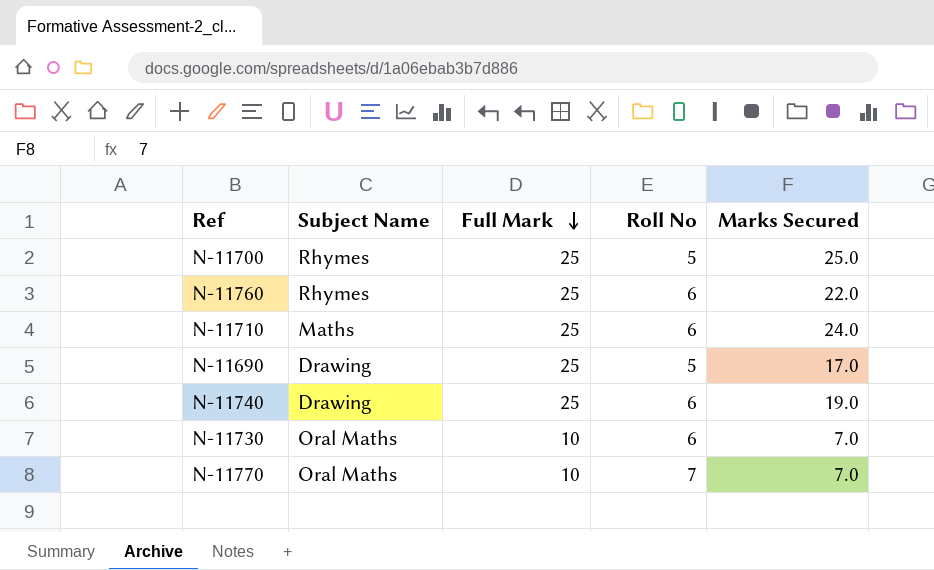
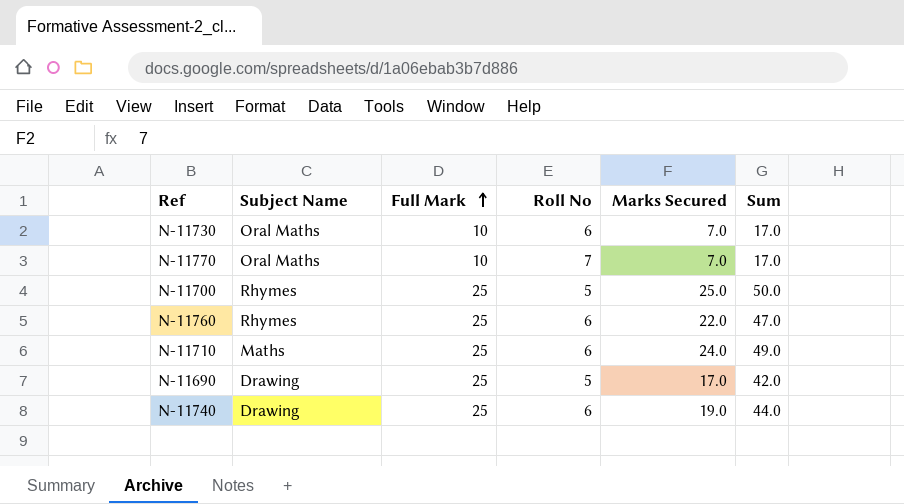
row order: Full Mark descending -> Full Mark ascending
column Sum | formula: none -> [Full Mark] + [Marks Secured]

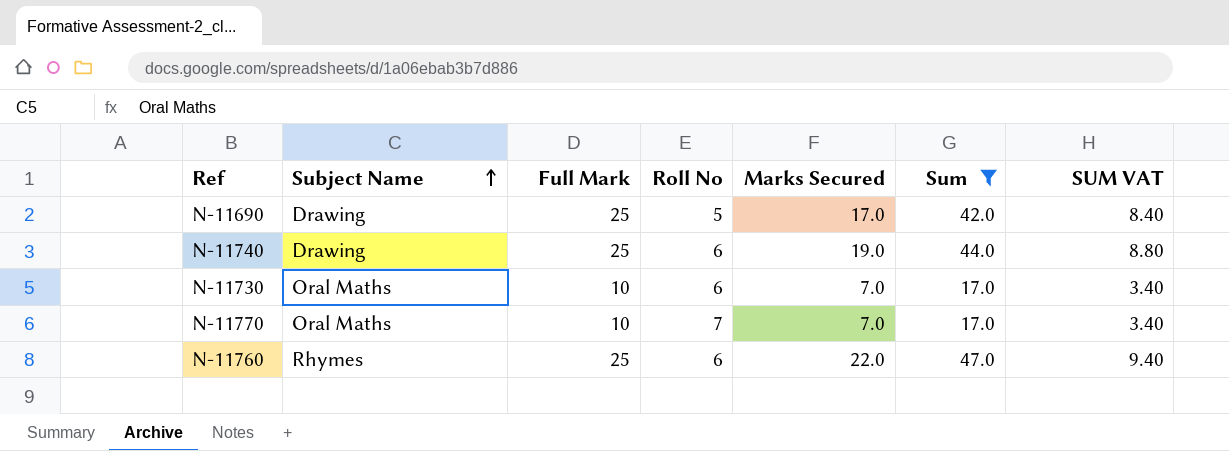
filter: none -> Sum <= 47.0
row order: Full Mark ascending -> Subject Name ascending
column SUM VAT | formula: none -> [Sum] * 0.2

